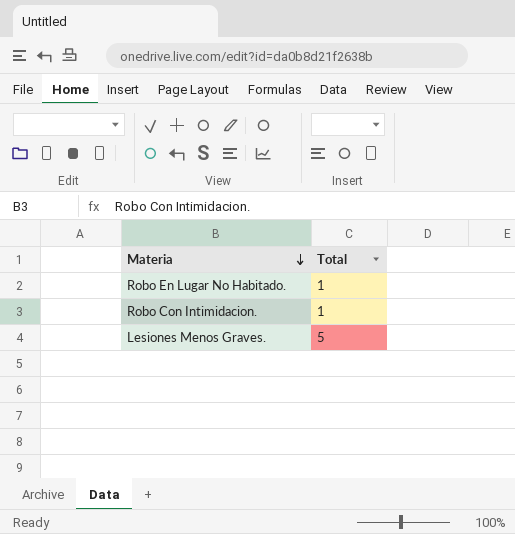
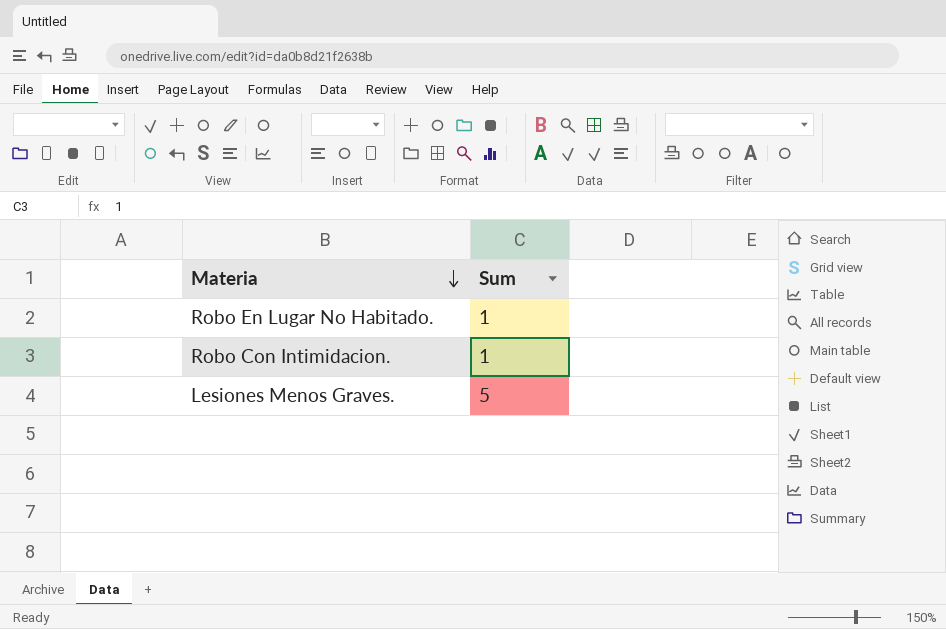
column name: Total -> Sum

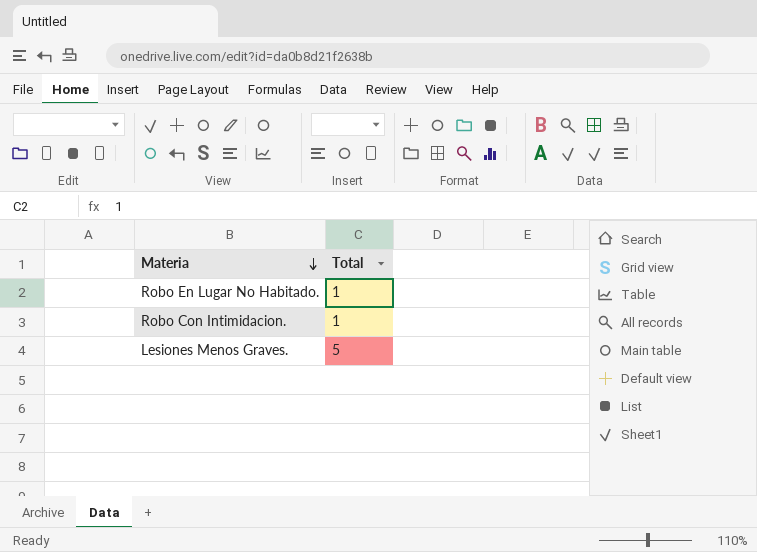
column name: Sum -> Total

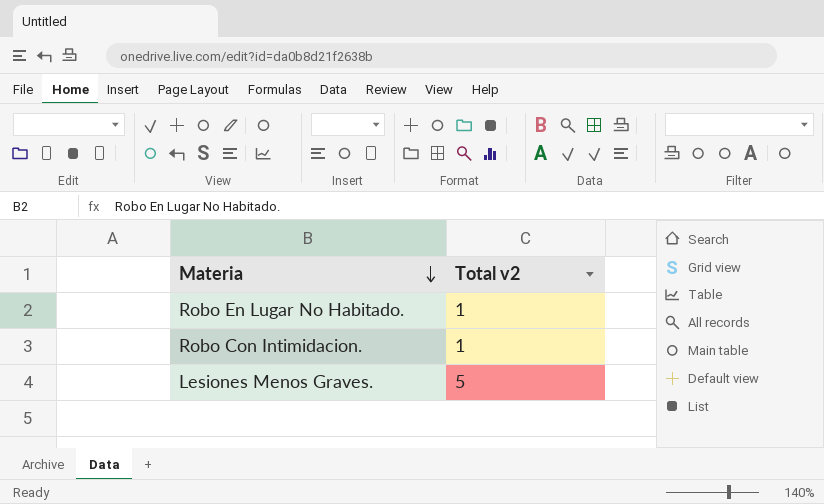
column name: Total -> Total v2

